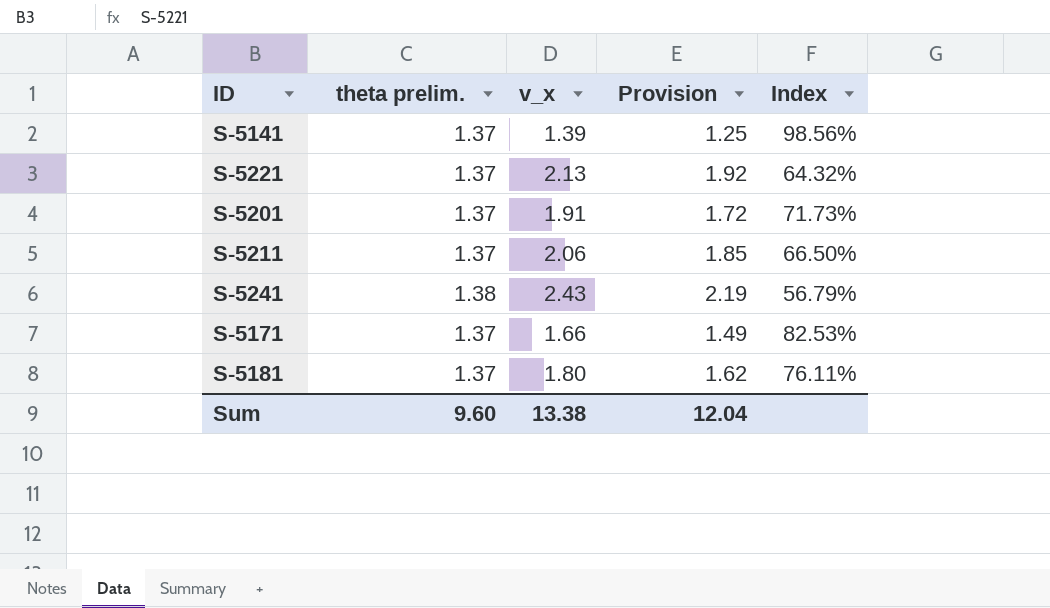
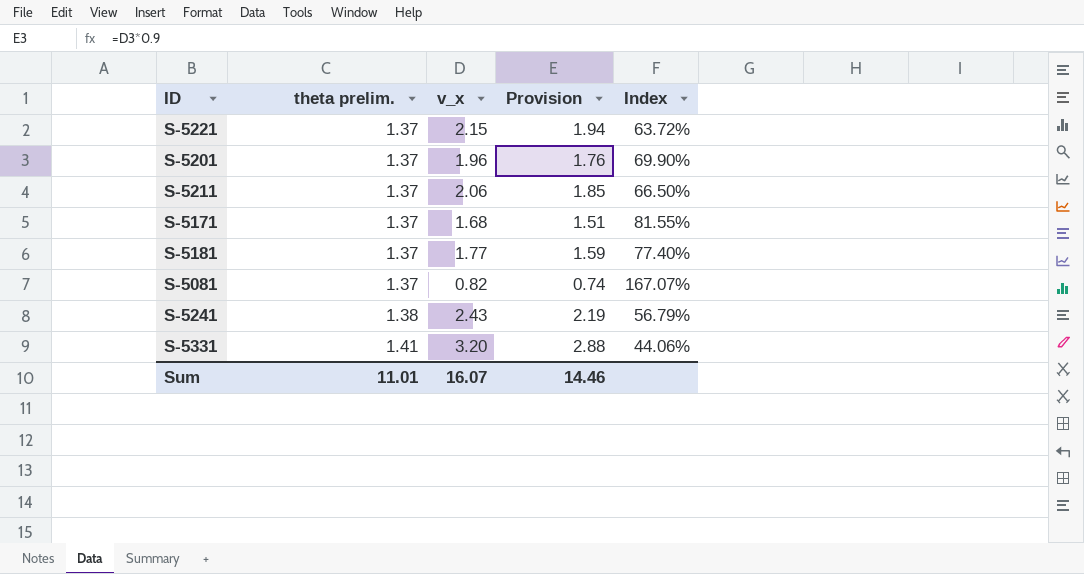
row order: none -> theta prelim. ascending
row S-5141: 1.37 | 1.39 | 1.25 | 98.56% -> none
S-5221 | v_x: 2.13 -> 2.15
S-5221 | Provision: 1.92 -> 1.94
S-5221 | Index: 64.32% -> 63.72%
S-5201 | v_x: 1.91 -> 1.96
S-5201 | Provision: 1.72 -> 1.76
S-5201 | Index: 71.73% -> 69.90%
S-5171 | v_x: 1.66 -> 1.68
S-5171 | Provision: 1.49 -> 1.51
S-5171 | Index: 82.53% -> 81.55%
S-5181 | v_x: 1.80 -> 1.77
S-5181 | Provision: 1.62 -> 1.59
S-5181 | Index: 76.11% -> 77.40%
row S-5081: none -> 1.37 | 0.82 | 0.74 | 167.07%
row S-5331: none -> 1.41 | 3.20 | 2.88 | 44.06%
Sum | theta prelim.: 9.60 -> 11.01
Sum | v_x: 13.38 -> 16.07
Sum | Provision: 12.04 -> 14.46

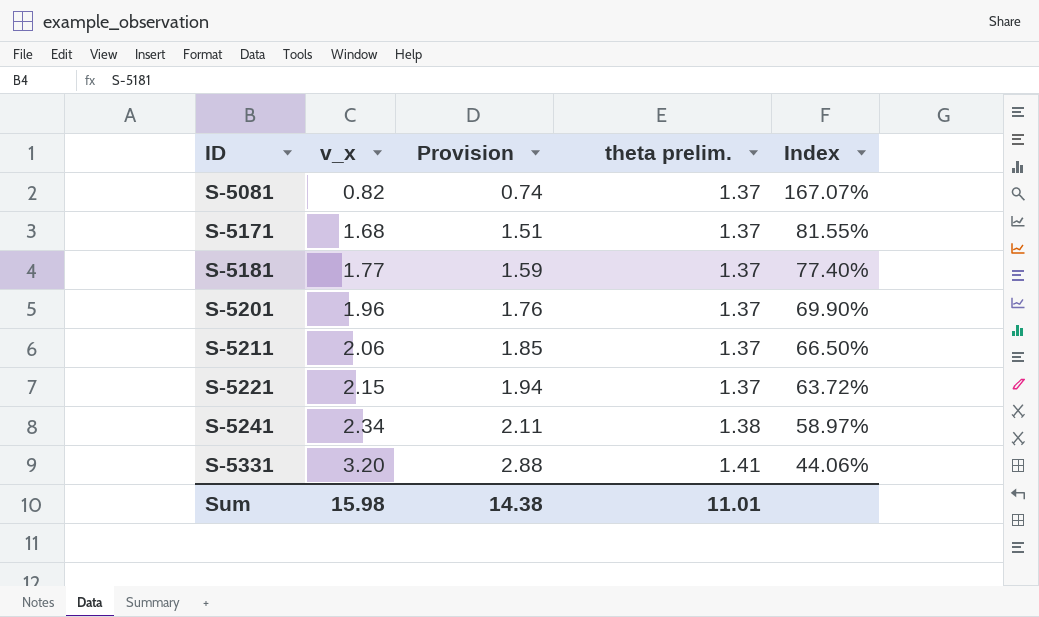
row order: theta prelim. ascending -> ID ascending
column theta prelim. | position: 2 -> 4
S-5241 | v_x: 2.43 -> 2.34
S-5241 | Provision: 2.19 -> 2.11
S-5241 | Index: 56.79% -> 58.97%
Sum | v_x: 16.07 -> 15.98
Sum | Provision: 14.46 -> 14.38

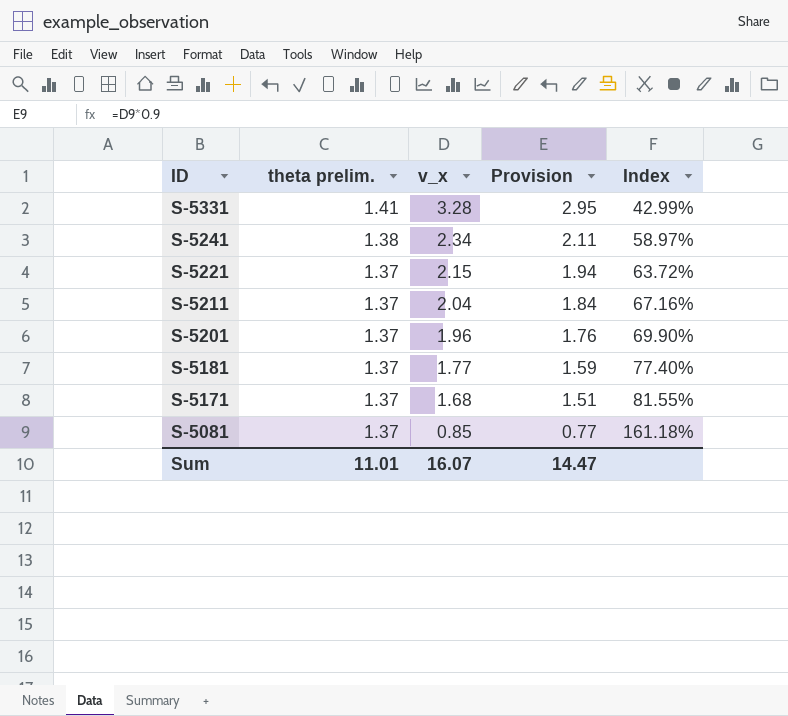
row order: ID ascending -> ID descending
column theta prelim. | position: 4 -> 2
S-5331 | v_x: 3.20 -> 3.28
S-5331 | Provision: 2.88 -> 2.95
S-5331 | Index: 44.06% -> 42.99%
S-5211 | v_x: 2.06 -> 2.04
S-5211 | Provision: 1.85 -> 1.84
S-5211 | Index: 66.50% -> 67.16%
S-5081 | v_x: 0.82 -> 0.85
S-5081 | Provision: 0.74 -> 0.77
S-5081 | Index: 167.07% -> 161.18%
Sum | v_x: 15.98 -> 16.07
Sum | Provision: 14.38 -> 14.47

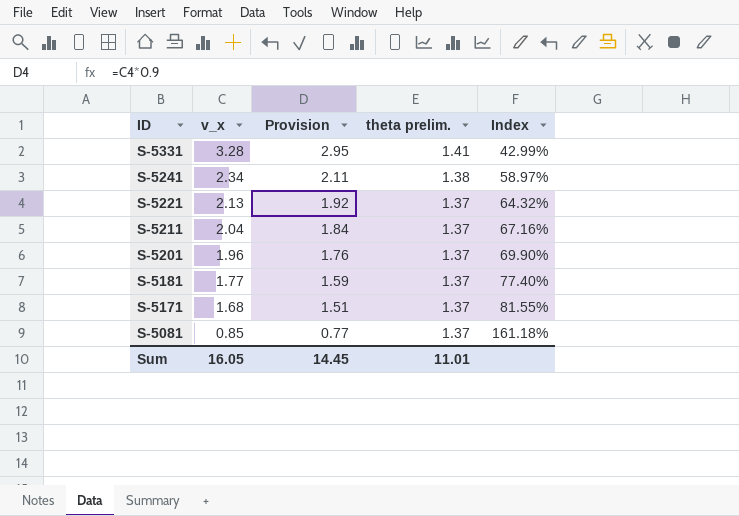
column theta prelim. | position: 2 -> 4
S-5221 | v_x: 2.15 -> 2.13
S-5221 | Provision: 1.94 -> 1.92
S-5221 | Index: 63.72% -> 64.32%
Sum | v_x: 16.07 -> 16.05
Sum | Provision: 14.47 -> 14.45

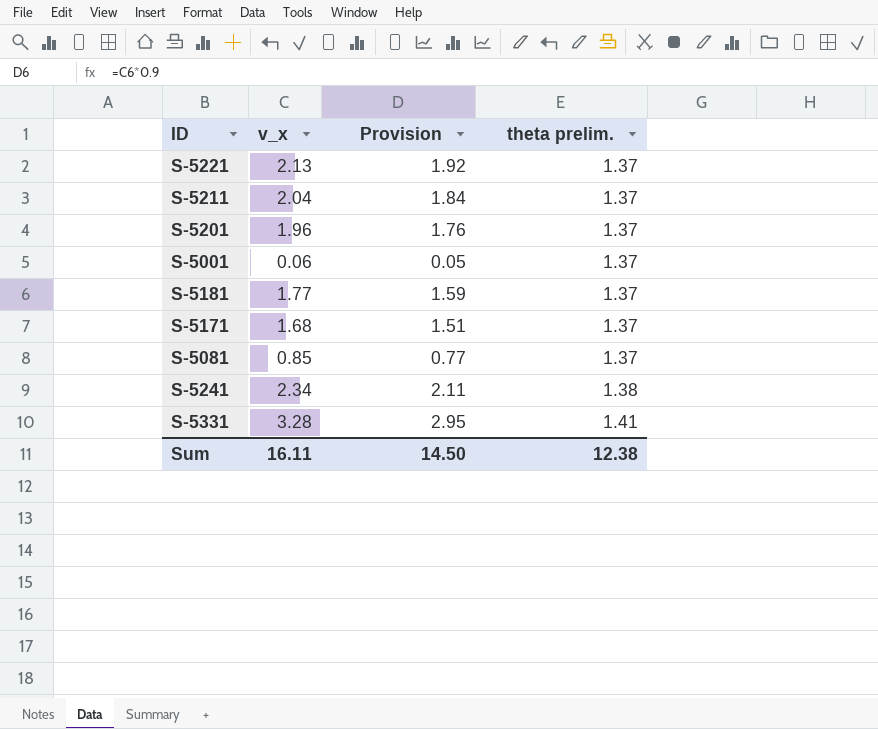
row order: ID descending -> theta prelim. ascending
column Index | formula: [theta prelim.] / [v_x] -> none
row S-5001: none -> 0.06 | 0.05 | 1.37
Sum | v_x: 16.05 -> 16.11
Sum | Provision: 14.45 -> 14.50
Sum | theta prelim.: 11.01 -> 12.38

